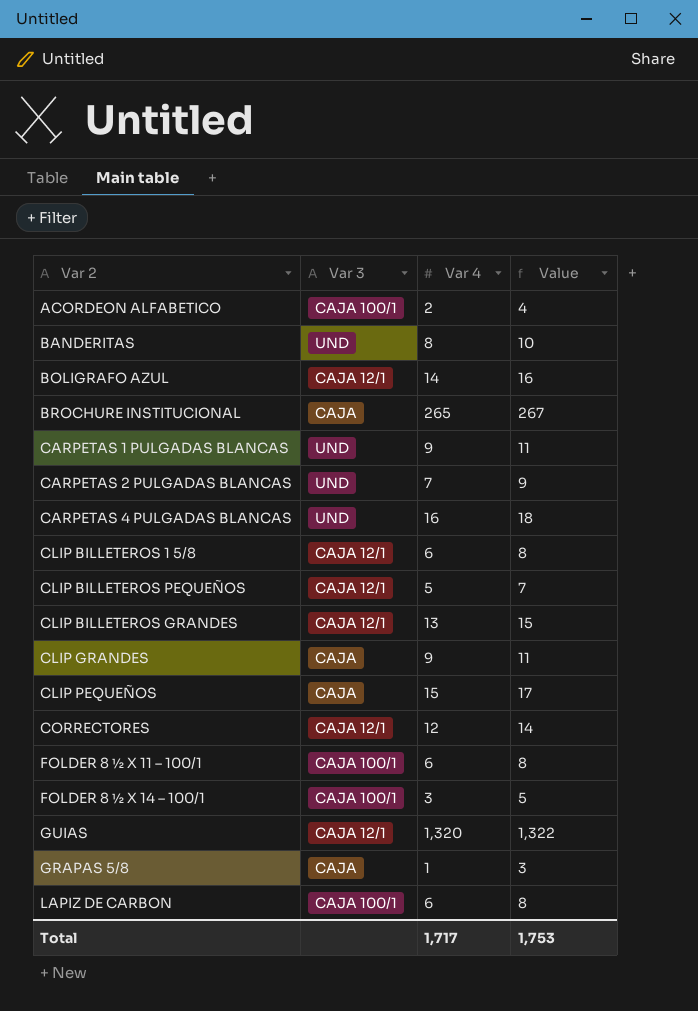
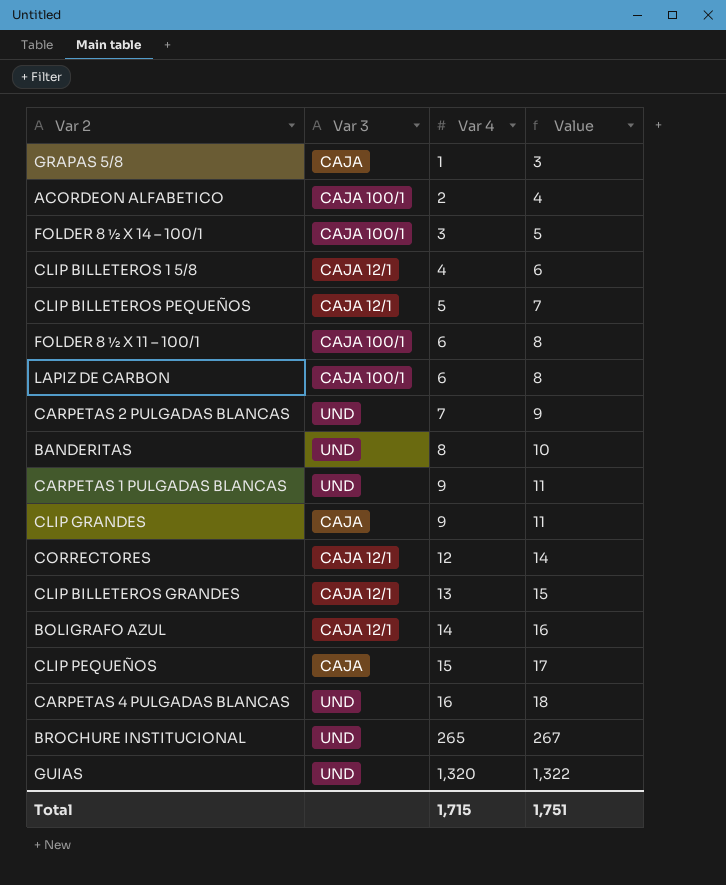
row order: none -> Var 4 ascending
CLIP BILLETEROS 1 5/8 | Var 4: 6 -> 4
CLIP BILLETEROS 1 5/8 | Value: 8 -> 6
BROCHURE INSTITUCIONAL | Var 3: CAJA -> UND
GUIAS | Var 3: CAJA 12/1 -> UND
Total | Var 4: 1,717 -> 1,715
Total | Value: 1,753 -> 1,751

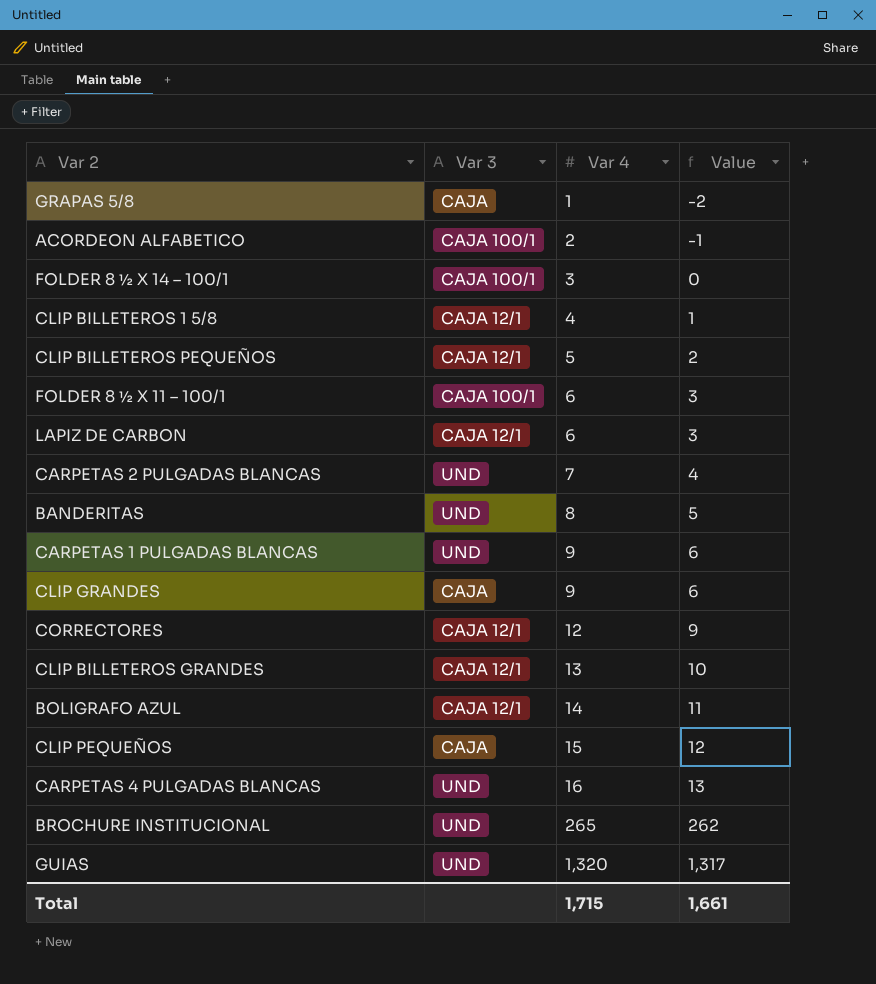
column Value | formula: [Var 4] + 2 -> [Var 4] - 3
LAPIZ DE CARBON | Var 3: CAJA 100/1 -> CAJA 12/1
Total | Value: 1,751 -> 1,661

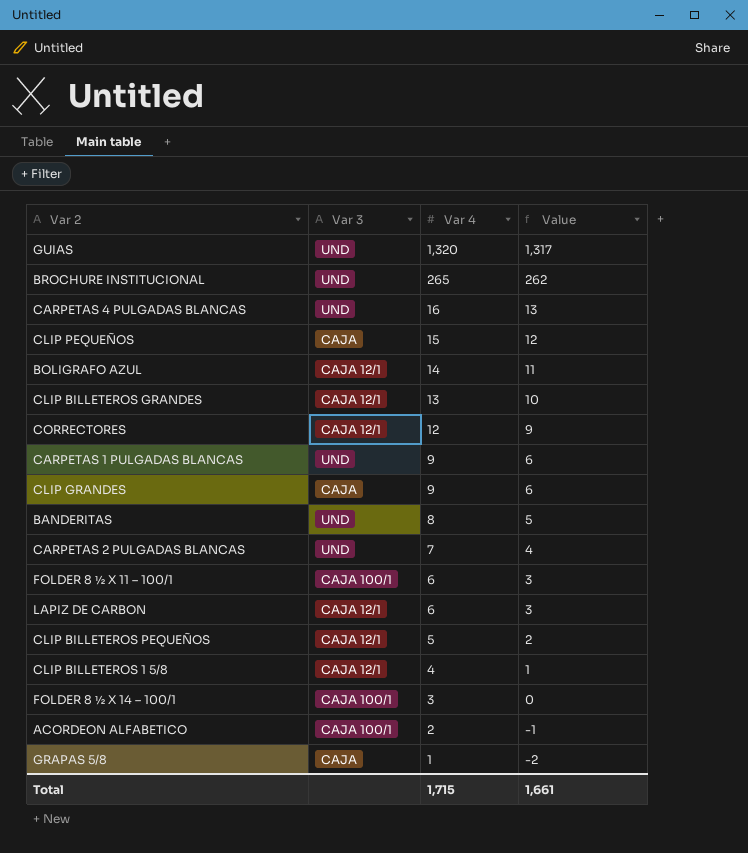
row order: Var 4 ascending -> Var 4 descending

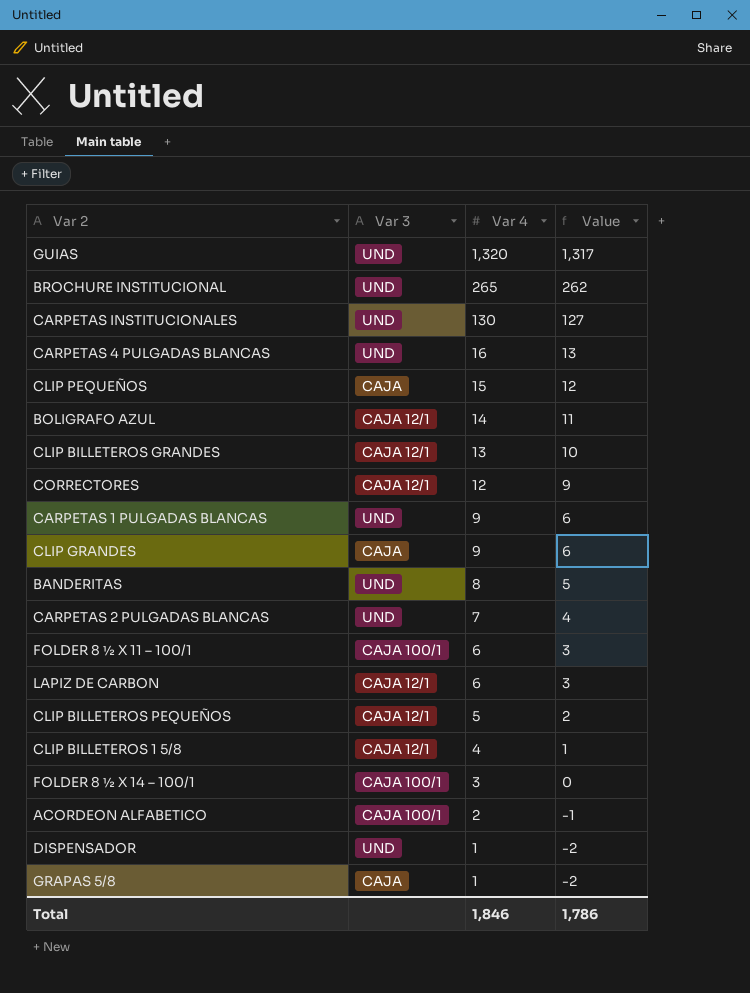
row CARPETAS INSTITUCIONALES: none -> UND | 130 | 127
row DISPENSADOR: none -> UND | 1 | -2
Total | Var 4: 1,715 -> 1,846
Total | Value: 1,661 -> 1,786

